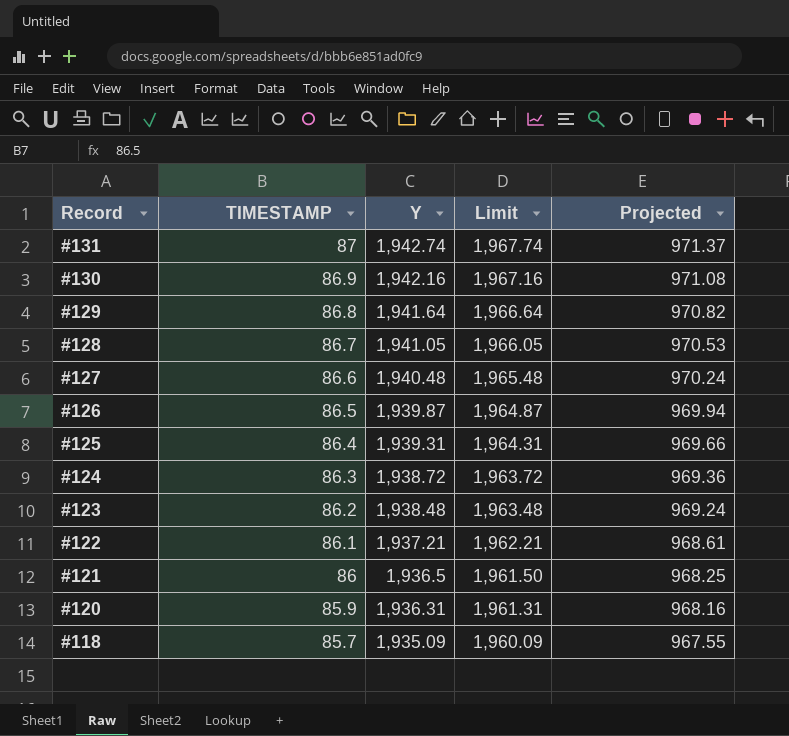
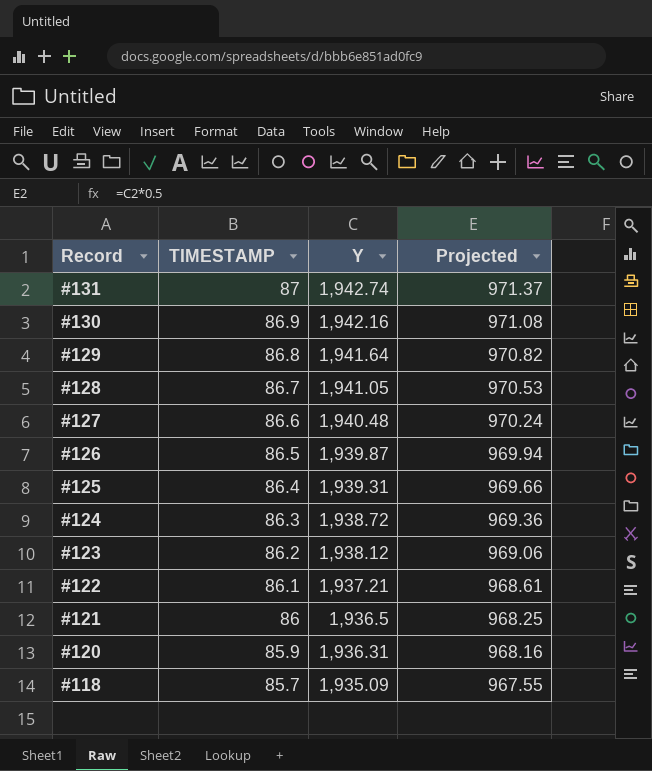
column Limit | formula: [Y] + 25 -> none
#123 | Y: 1,938.48 -> 1,938.12
#123 | Projected: 969.24 -> 969.06

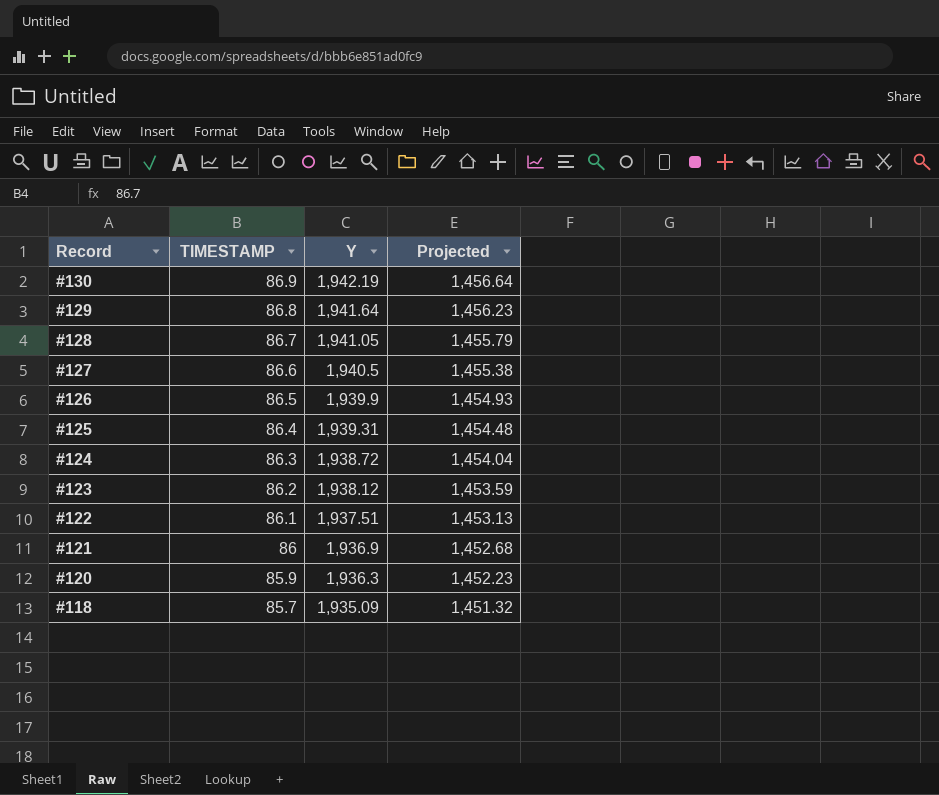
column Projected | formula: [Y] * 0.5 -> [Y] * 0.75
row #131: 87 | 1,942.74 | 971.37 -> none
#130 | Y: 1,942.16 -> 1,942.19
#127 | Y: 1,940.48 -> 1,940.5
#126 | Y: 1,939.87 -> 1,939.9
#122 | Y: 1,937.21 -> 1,937.51
#121 | Y: 1,936.5 -> 1,936.9
#120 | Y: 1,936.31 -> 1,936.3

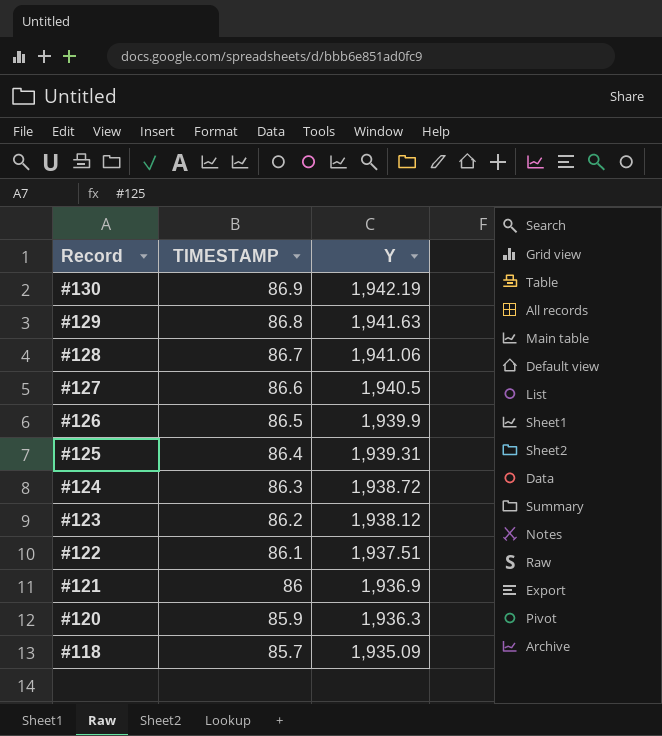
column Projected | formula: [Y] * 0.75 -> none
#129 | Y: 1,941.64 -> 1,941.63
#128 | Y: 1,941.05 -> 1,941.06

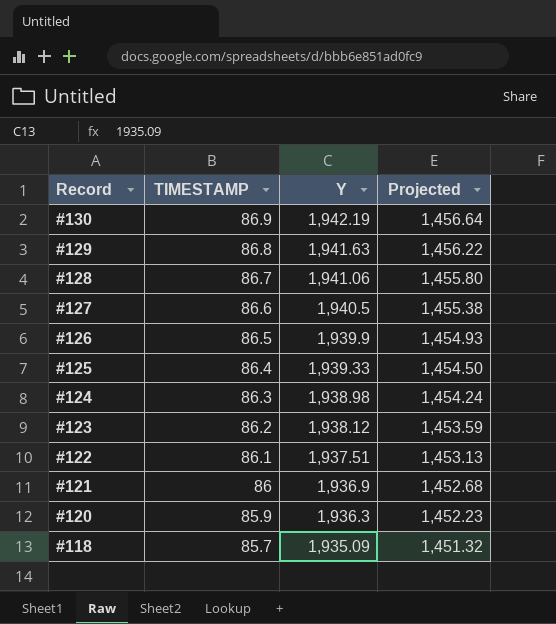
column Projected | formula: none -> [Y] * 0.75
#125 | Y: 1,939.31 -> 1,939.33
#124 | Y: 1,938.72 -> 1,938.98

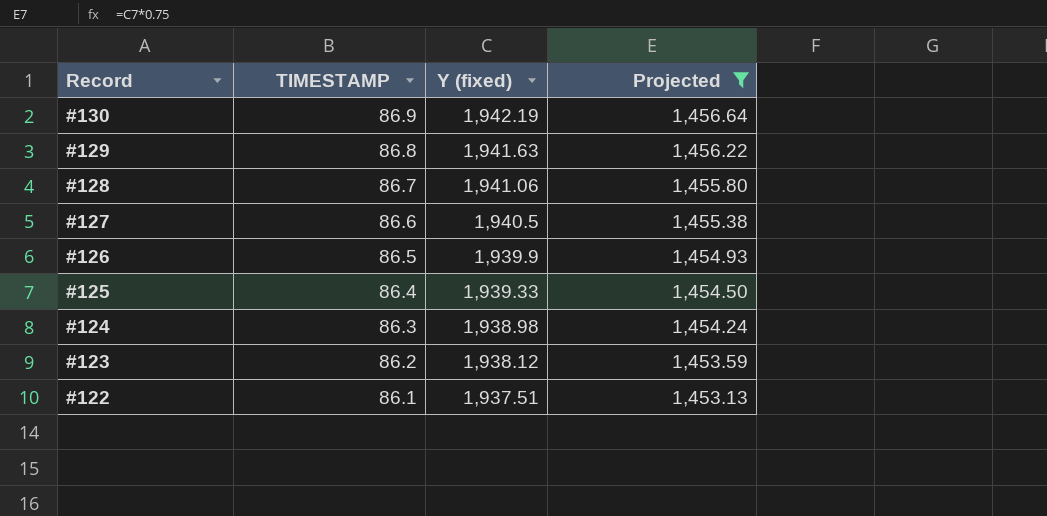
filter: none -> Projected >= 1,453.13
column name: Y -> Y (fixed)

